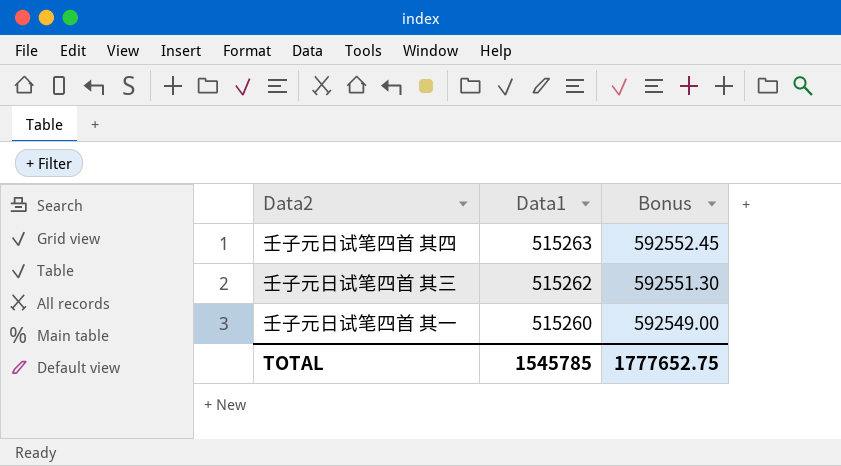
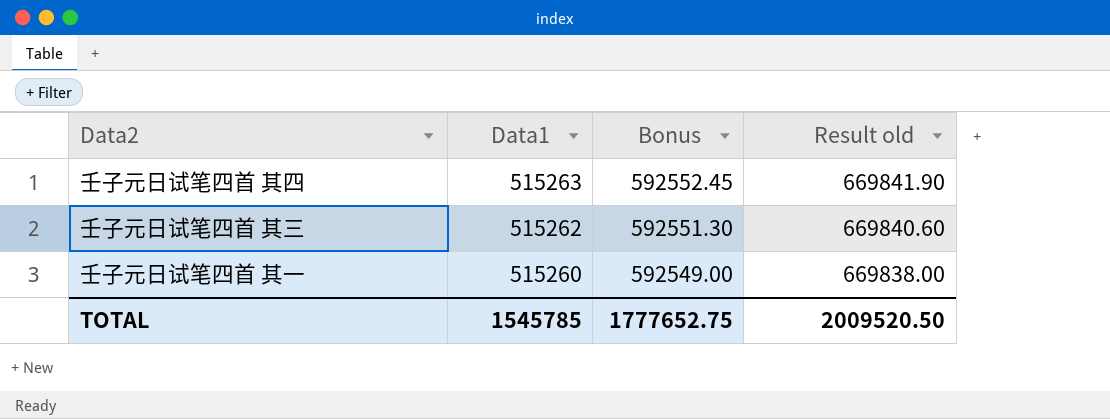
column Result old | formula: none -> [Data1] * 1.3

